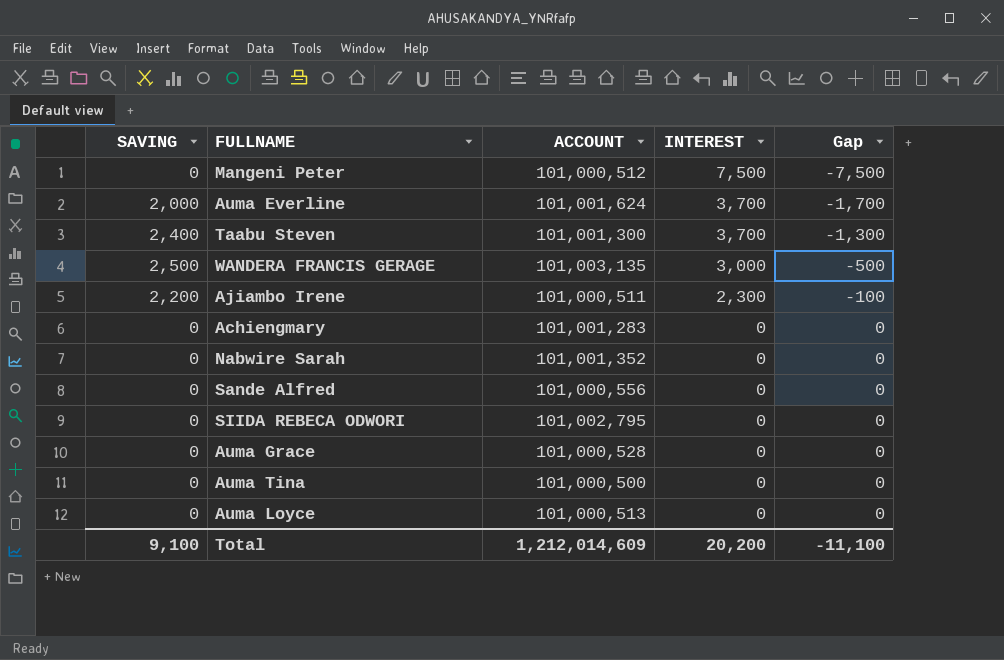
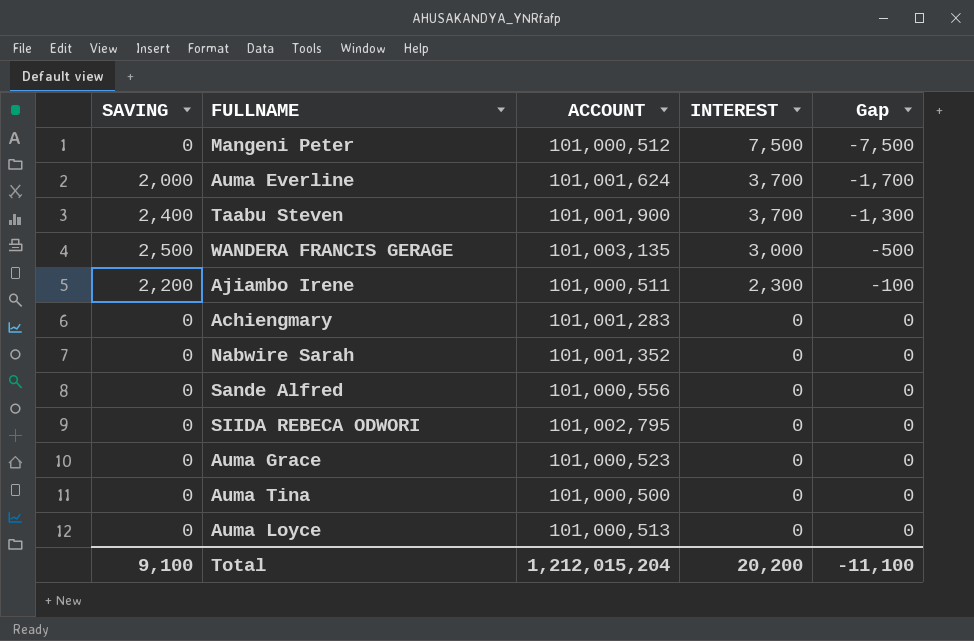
Taabu Steven | ACCOUNT: 101,001,300 -> 101,001,900
Auma Grace | ACCOUNT: 101,000,528 -> 101,000,523
Total | ACCOUNT: 1,212,014,609 -> 1,212,015,204

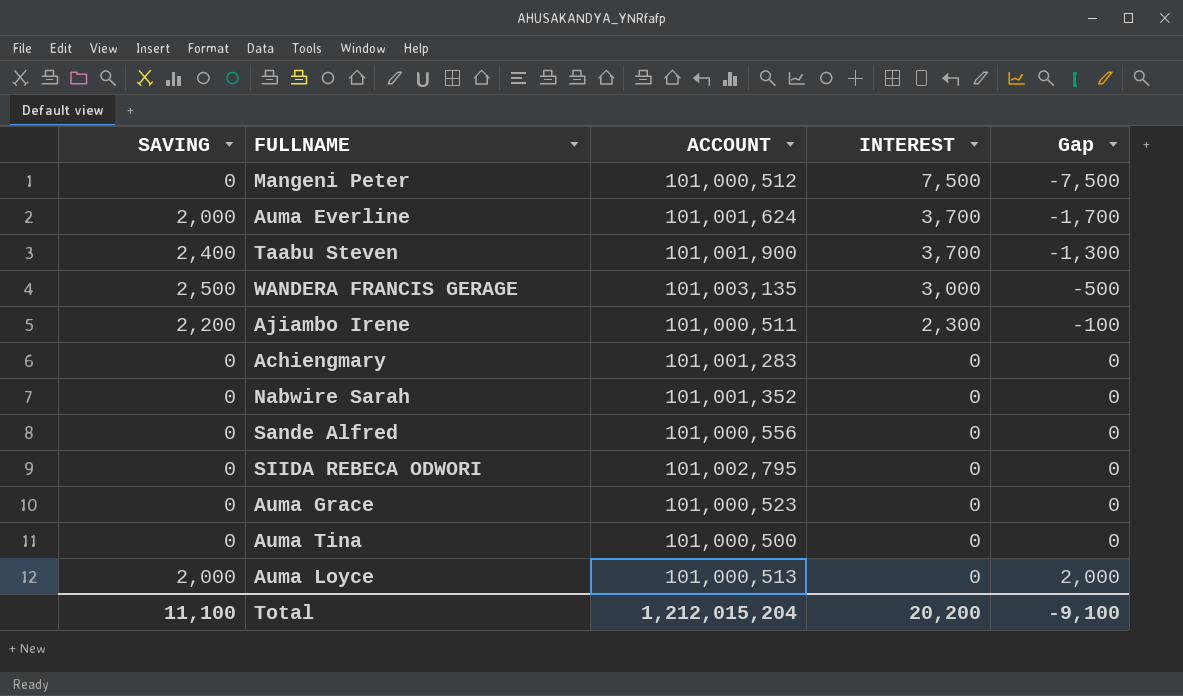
Auma Loyce | SAVING: 0 -> 2,000
Auma Loyce | Gap: 0 -> 2,000
Total | SAVING: 9,100 -> 11,100
Total | Gap: -11,100 -> -9,100

